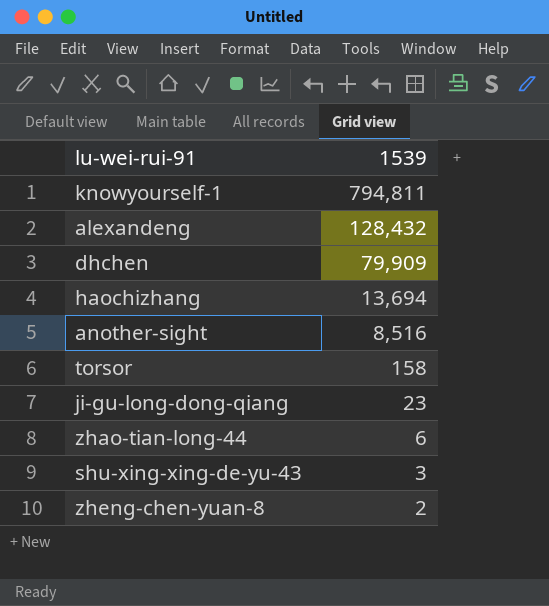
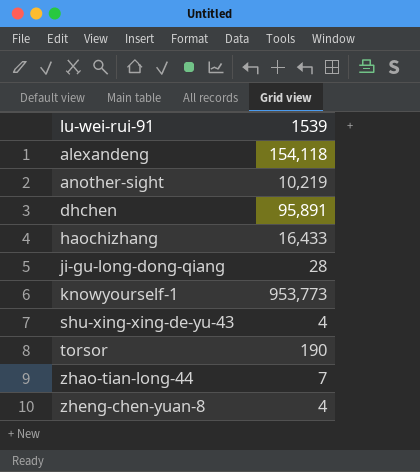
row order: 1539 descending -> lu-wei-rui-91 ascending
alexandeng | 1539: 128,432 -> 154,118
another-sight | 1539: 8,516 -> 10,219
dhchen | 1539: 79,909 -> 95,891
haochizhang | 1539: 13,694 -> 16,433
ji-gu-long-dong-qiang | 1539: 23 -> 28
knowyourself-1 | 1539: 794,811 -> 953,773
shu-xing-xing-de-yu-43 | 1539: 3 -> 4
torsor | 1539: 158 -> 190
zhao-tian-long-44 | 1539: 6 -> 7
zheng-chen-yuan-8 | 1539: 2 -> 4

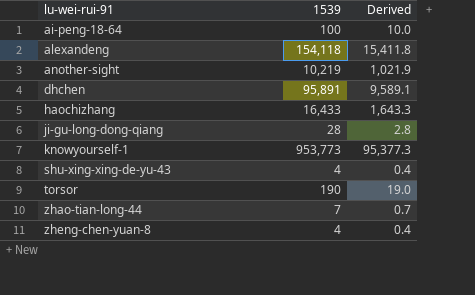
column Derived | formula: none -> [1539] * 0.1
row ai-peng-18-64: none -> 100 | 10.0

